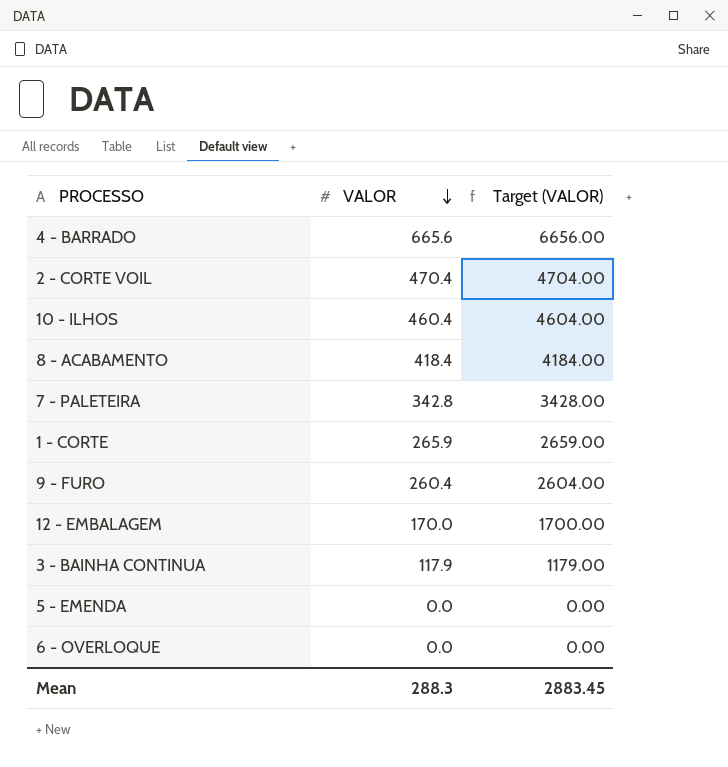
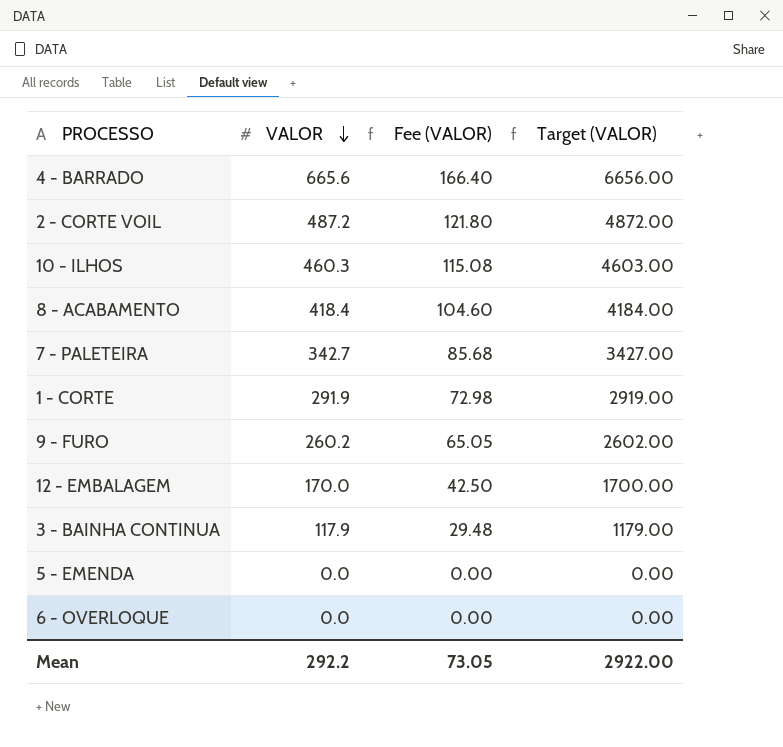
column Fee (VALOR) | formula: none -> [VALOR] * 0.25
2 - CORTE VOIL | VALOR: 470.4 -> 487.2
2 - CORTE VOIL | Target (VALOR): 4704.00 -> 4872.00
10 - ILHOS | VALOR: 460.4 -> 460.3
10 - ILHOS | Target (VALOR): 4604.00 -> 4603.00
7 - PALETEIRA | VALOR: 342.8 -> 342.7
7 - PALETEIRA | Target (VALOR): 3428.00 -> 3427.00
1 - CORTE | VALOR: 265.9 -> 291.9
1 - CORTE | Target (VALOR): 2659.00 -> 2919.00
9 - FURO | VALOR: 260.4 -> 260.2
9 - FURO | Target (VALOR): 2604.00 -> 2602.00
Mean | VALOR: 288.3 -> 292.2
Mean | Target (VALOR): 2883.45 -> 2922.00

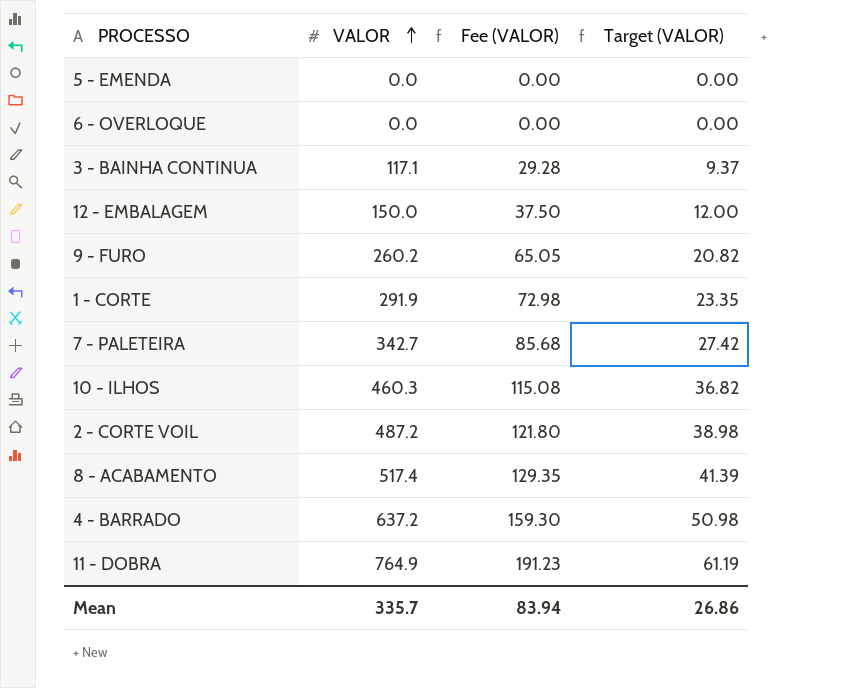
row order: VALOR descending -> VALOR ascending
column Target (VALOR) | formula: [VALOR] * 10 -> [VALOR] * 0.08
3 - BAINHA CONTINUA | VALOR: 117.9 -> 117.1
3 - BAINHA CONTINUA | Fee (VALOR): 29.48 -> 29.28
12 - EMBALAGEM | VALOR: 170.0 -> 150.0
12 - EMBALAGEM | Fee (VALOR): 42.50 -> 37.50
8 - ACABAMENTO | VALOR: 418.4 -> 517.4
8 - ACABAMENTO | Fee (VALOR): 104.60 -> 129.35
4 - BARRADO | VALOR: 665.6 -> 637.2
4 - BARRADO | Fee (VALOR): 166.40 -> 159.30
row 11 - DOBRA: none -> 764.9 | 191.23 | 61.19
Mean | VALOR: 292.2 -> 335.7
Mean | Fee (VALOR): 73.05 -> 83.94
Mean | Target (VALOR): 2922.00 -> 26.86

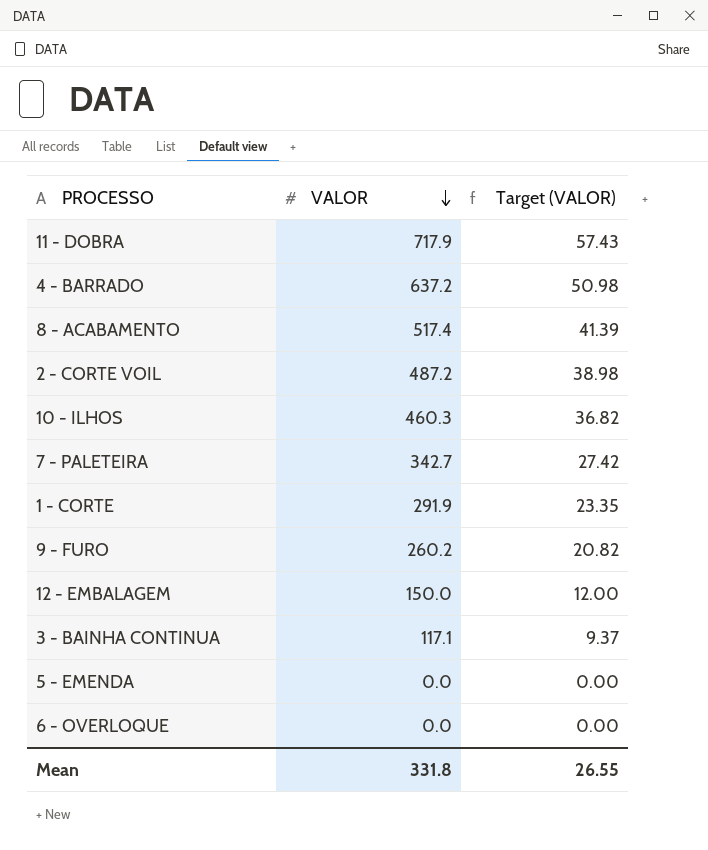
row order: VALOR ascending -> VALOR descending
column Fee (VALOR) | formula: [VALOR] * 0.25 -> none
11 - DOBRA | VALOR: 764.9 -> 717.9
11 - DOBRA | Target (VALOR): 61.19 -> 57.43
Mean | VALOR: 335.7 -> 331.8
Mean | Target (VALOR): 26.86 -> 26.55

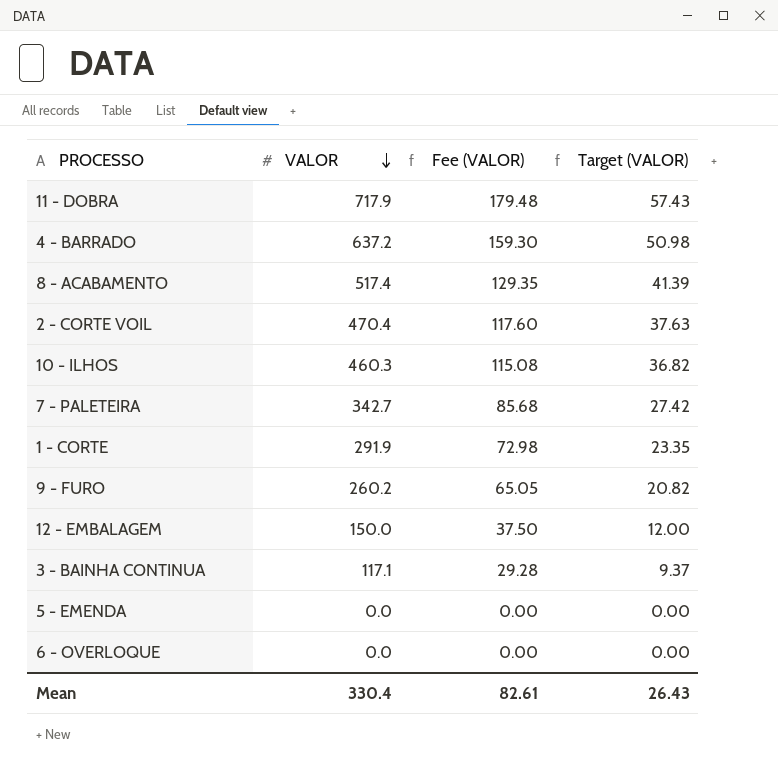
column Fee (VALOR) | formula: none -> [VALOR] * 0.25
2 - CORTE VOIL | VALOR: 487.2 -> 470.4
2 - CORTE VOIL | Target (VALOR): 38.98 -> 37.63
Mean | VALOR: 331.8 -> 330.4
Mean | Target (VALOR): 26.55 -> 26.43

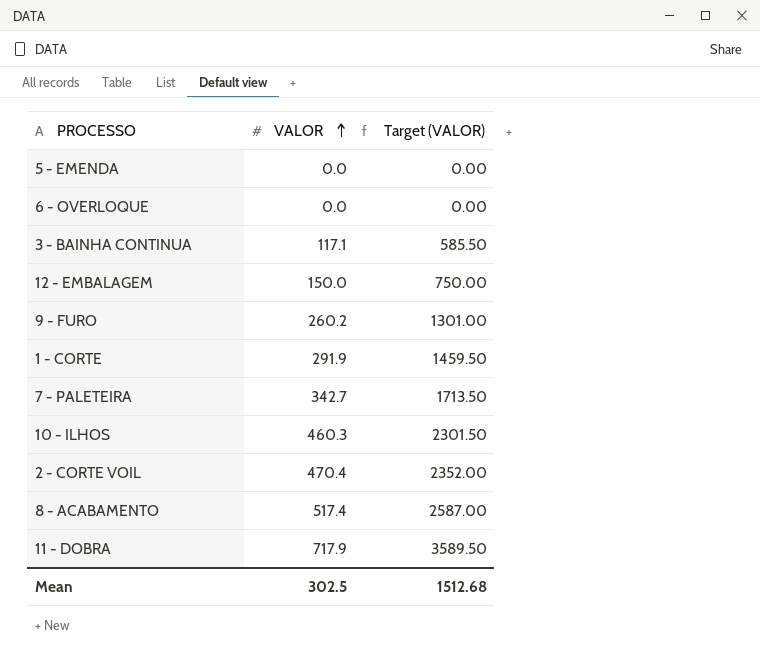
row order: VALOR descending -> VALOR ascending
column Fee (VALOR) | formula: [VALOR] * 0.25 -> none
column Target (VALOR) | formula: [VALOR] * 0.08 -> [VALOR] * 5
row 4 - BARRADO: 637.2 | 159.30 | 50.98 -> none
Mean | VALOR: 330.4 -> 302.5
Mean | Target (VALOR): 26.43 -> 1512.68

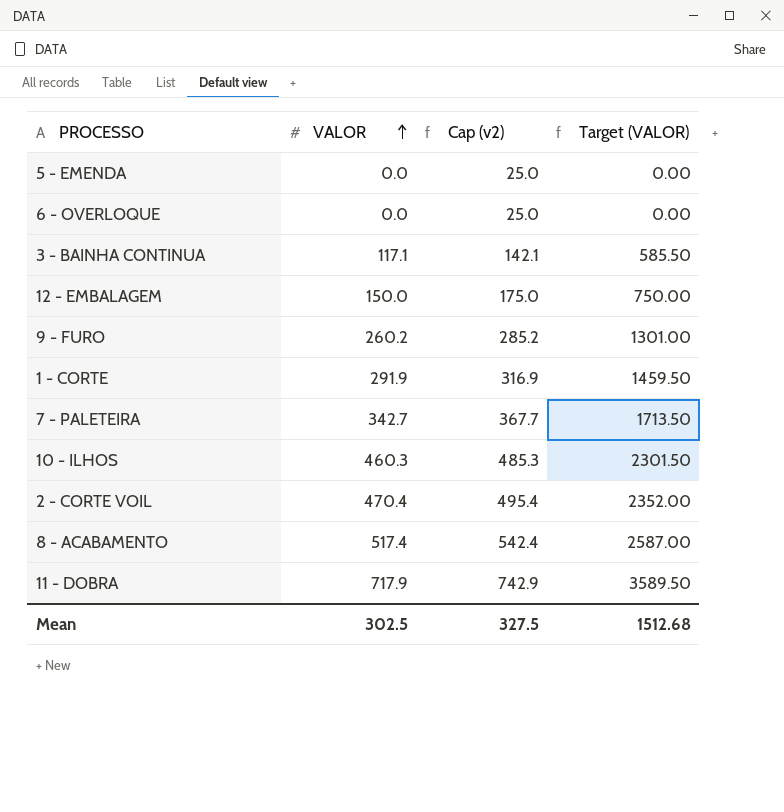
column Cap (v2) | formula: none -> [VALOR] + 25

